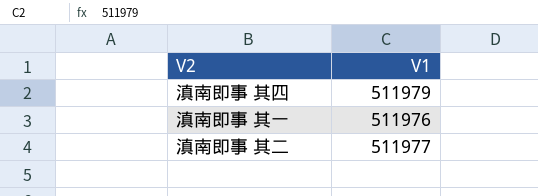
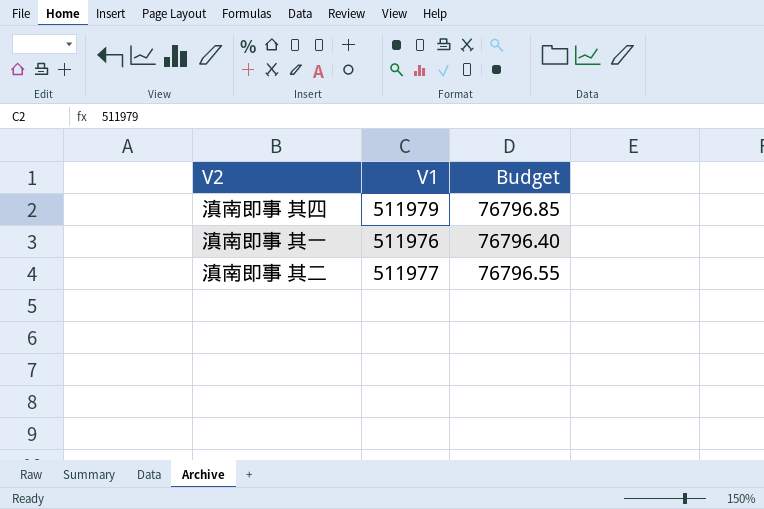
column Budget | formula: none -> [V1] * 0.15

